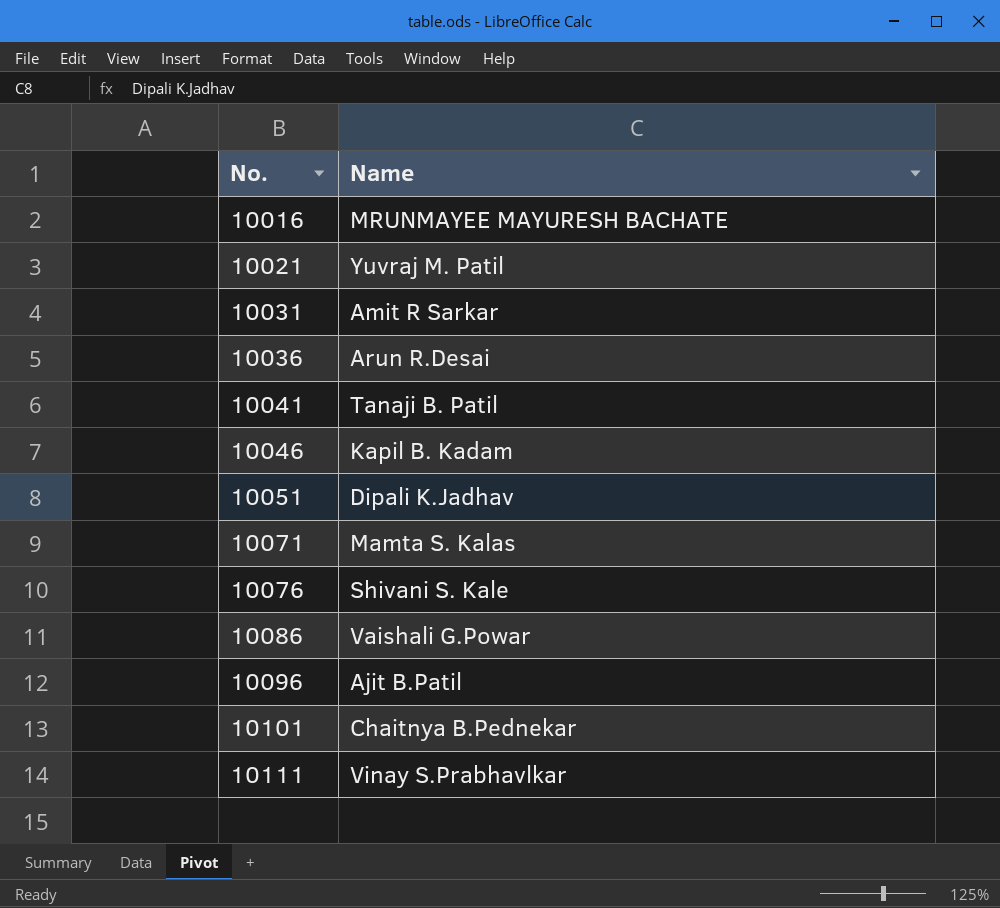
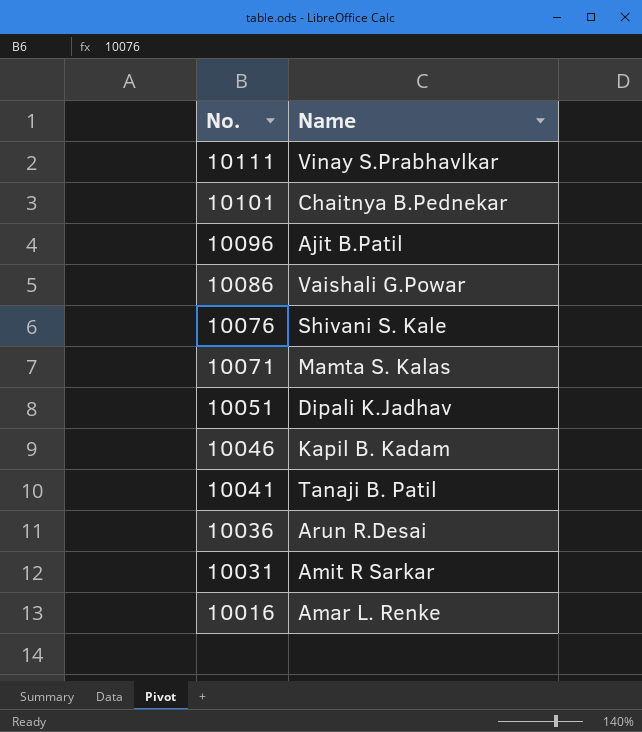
row order: No. ascending -> No. descending
row 10021: Yuvraj M. Patil -> none
10016 | Name: MRUNMAYEE MAYURESH BACHATE -> Amar L. Renke

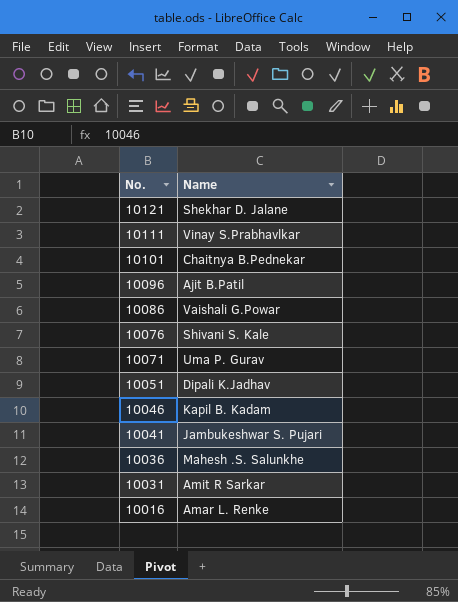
row 10121: none -> Shekhar D. Jalane
10071 | Name: Mamta S. Kalas -> Uma P. Gurav
10041 | Name: Tanaji B. Patil -> Jambukeshwar S. Pujari
10036 | Name: Arun R.Desai -> Mahesh .S. Salunkhe

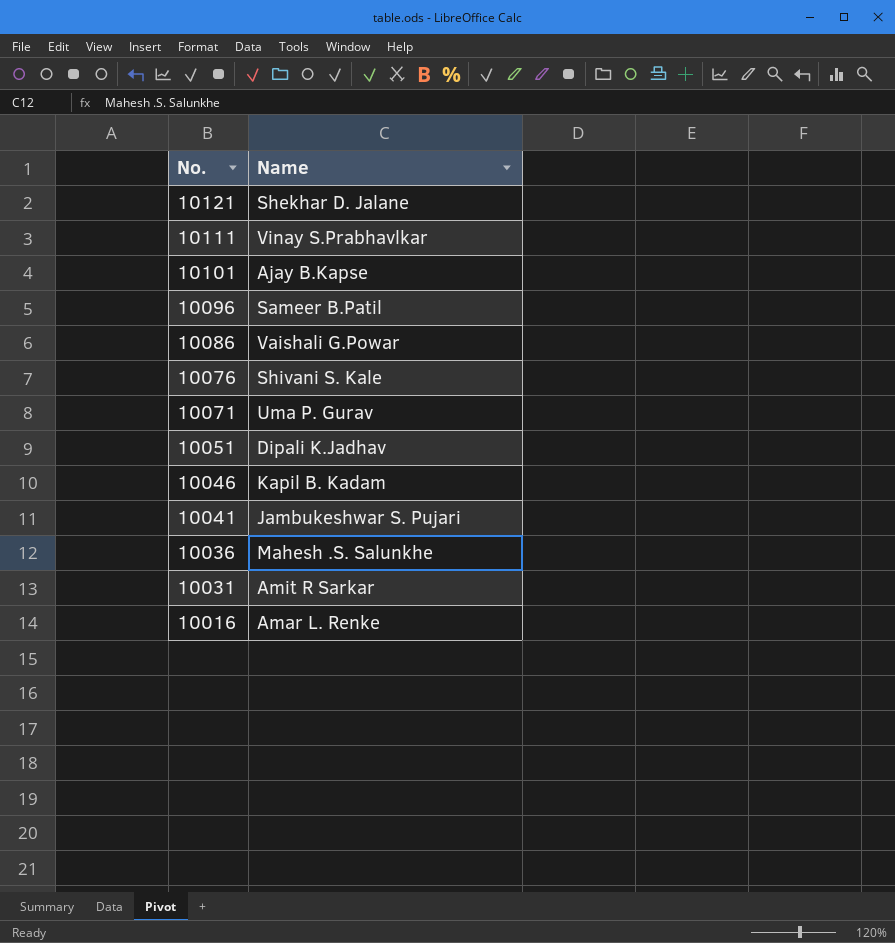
10101 | Name: Chaitnya B.Pednekar -> Ajay B.Kapse
10096 | Name: Ajit B.Patil -> Sameer B.Patil

